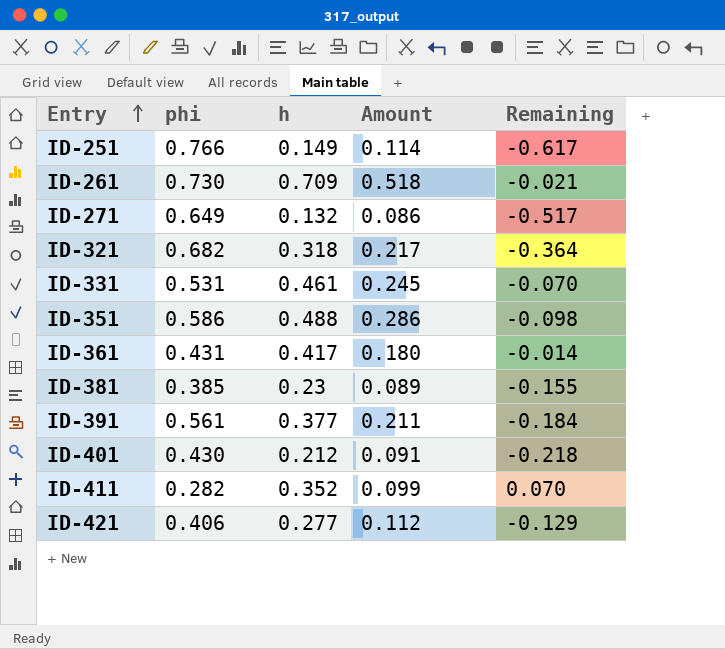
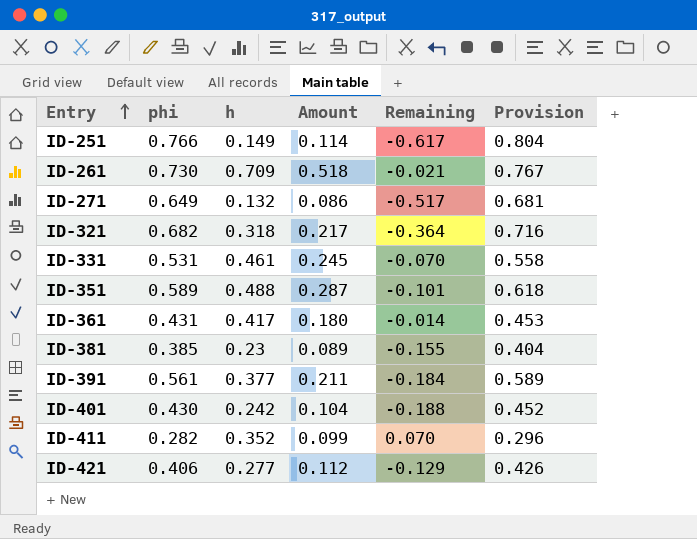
column Provision | formula: none -> [phi] * 1.05
ID-351 | phi: 0.586 -> 0.589
ID-351 | Amount: 0.286 -> 0.287
ID-351 | Remaining: -0.098 -> -0.101
ID-401 | h: 0.212 -> 0.242
ID-401 | Amount: 0.091 -> 0.104
ID-401 | Remaining: -0.218 -> -0.188

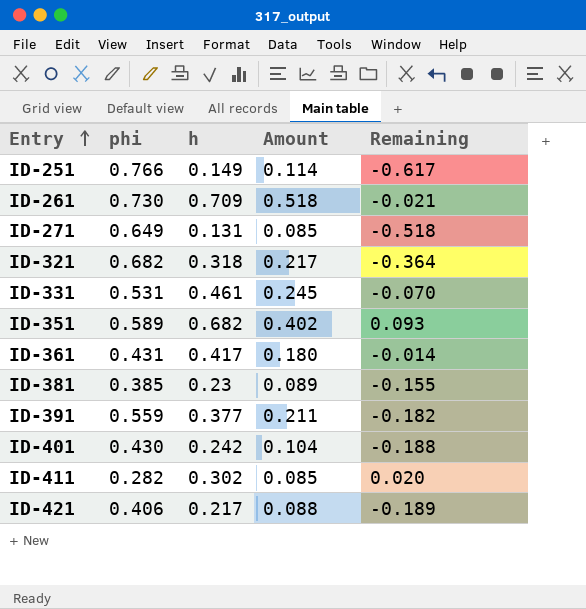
column Provision | formula: [phi] * 1.05 -> none
ID-271 | h: 0.132 -> 0.131
ID-271 | Amount: 0.086 -> 0.085
ID-271 | Remaining: -0.517 -> -0.518
ID-351 | h: 0.488 -> 0.682
ID-351 | Amount: 0.287 -> 0.402
ID-351 | Remaining: -0.101 -> 0.093
ID-391 | phi: 0.561 -> 0.559
ID-391 | Remaining: -0.184 -> -0.182
ID-411 | h: 0.352 -> 0.302
ID-411 | Amount: 0.099 -> 0.085
ID-411 | Remaining: 0.070 -> 0.020
ID-421 | h: 0.277 -> 0.217
ID-421 | Amount: 0.112 -> 0.088
ID-421 | Remaining: -0.129 -> -0.189

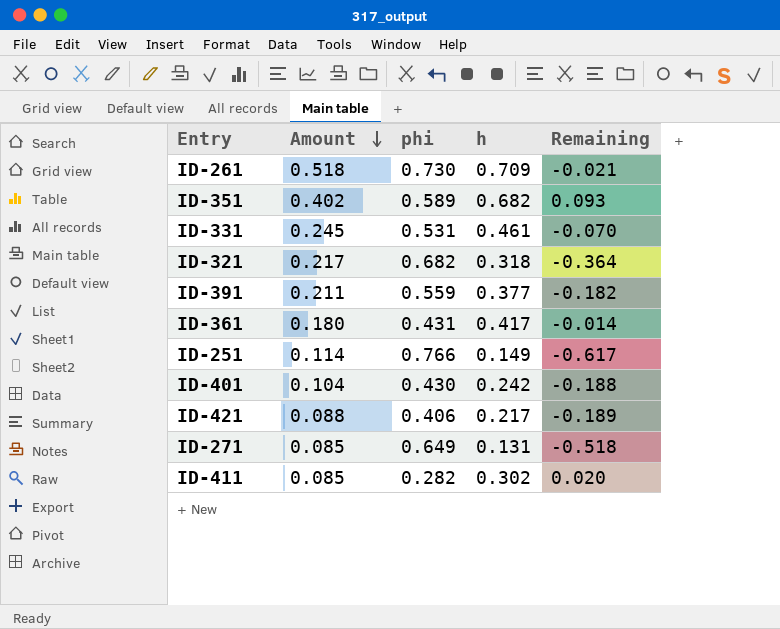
row order: Entry ascending -> Amount descending
column Amount | position: 4 -> 2
row ID-381: 0.385 | 0.23 | 0.089 | -0.155 -> none

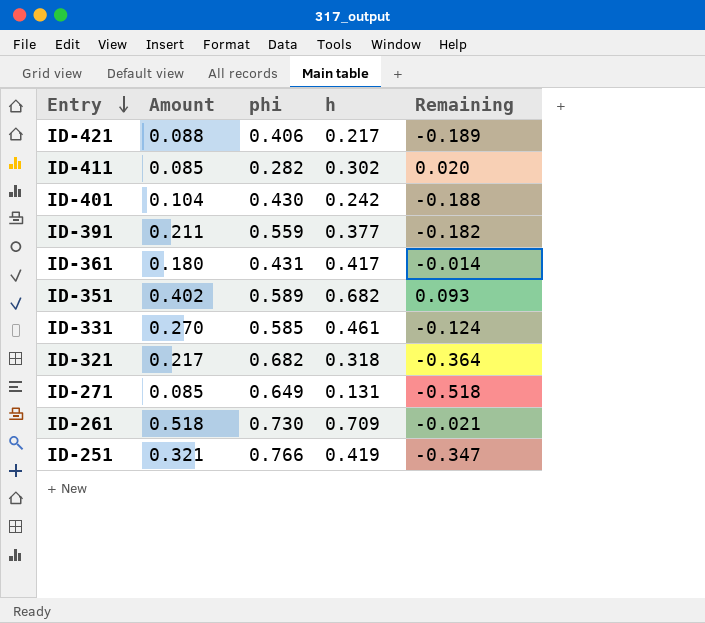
row order: Amount descending -> Entry descending
ID-331 | Amount: 0.245 -> 0.270
ID-331 | phi: 0.531 -> 0.585
ID-331 | Remaining: -0.070 -> -0.124
ID-251 | Amount: 0.114 -> 0.321
ID-251 | h: 0.149 -> 0.419
ID-251 | Remaining: -0.617 -> -0.347

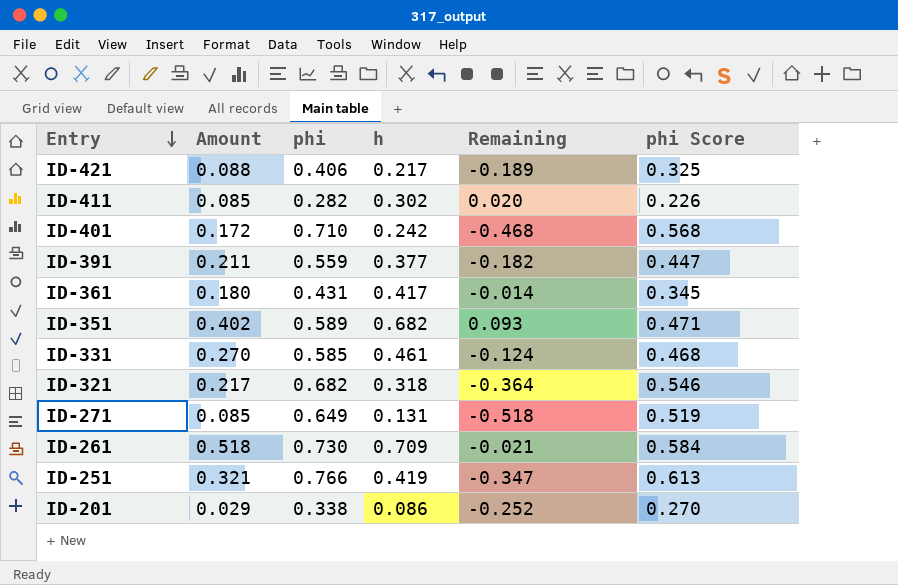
column phi Score | formula: none -> [phi] * 0.8
ID-401 | Amount: 0.104 -> 0.172
ID-401 | phi: 0.430 -> 0.710
ID-401 | Remaining: -0.188 -> -0.468
row ID-201: none -> 0.029 | 0.338 | 0.086 | -0.252 | 0.270

